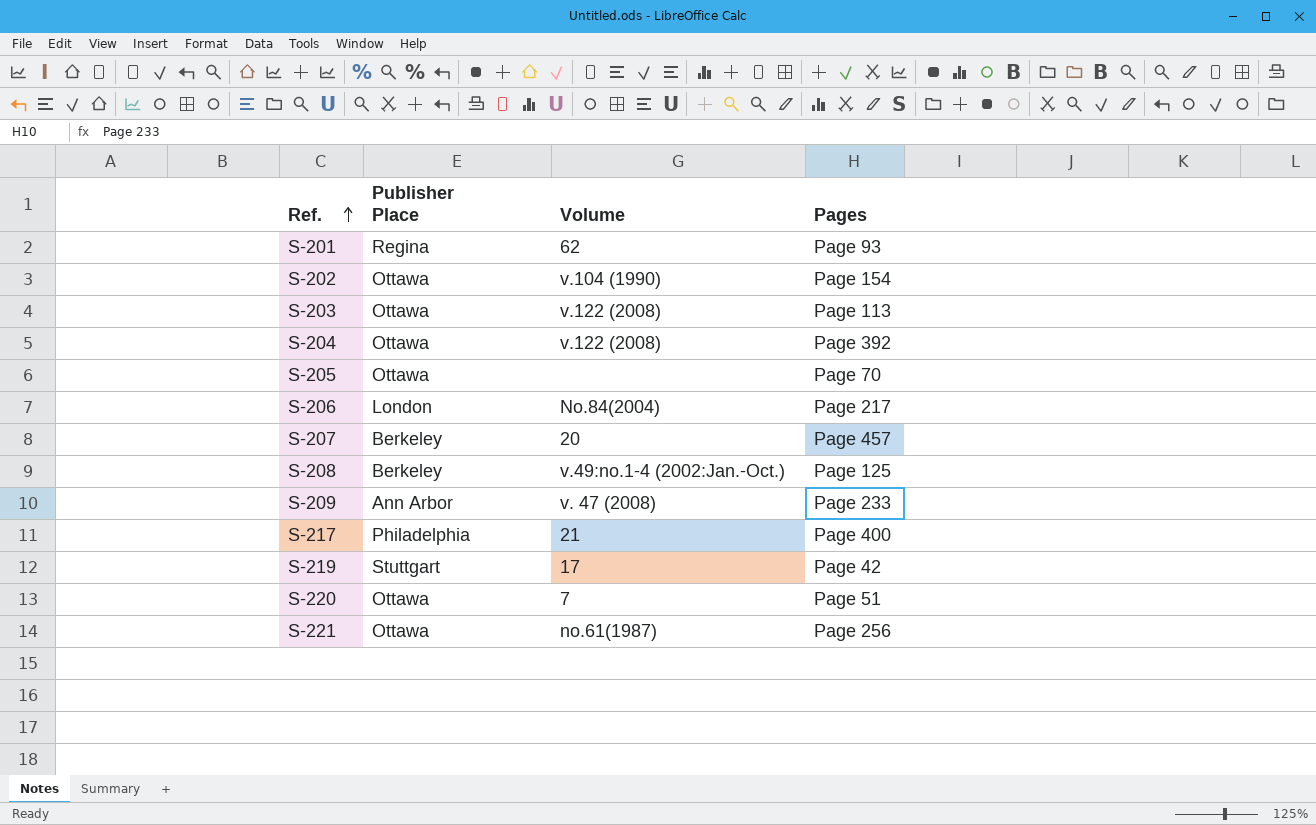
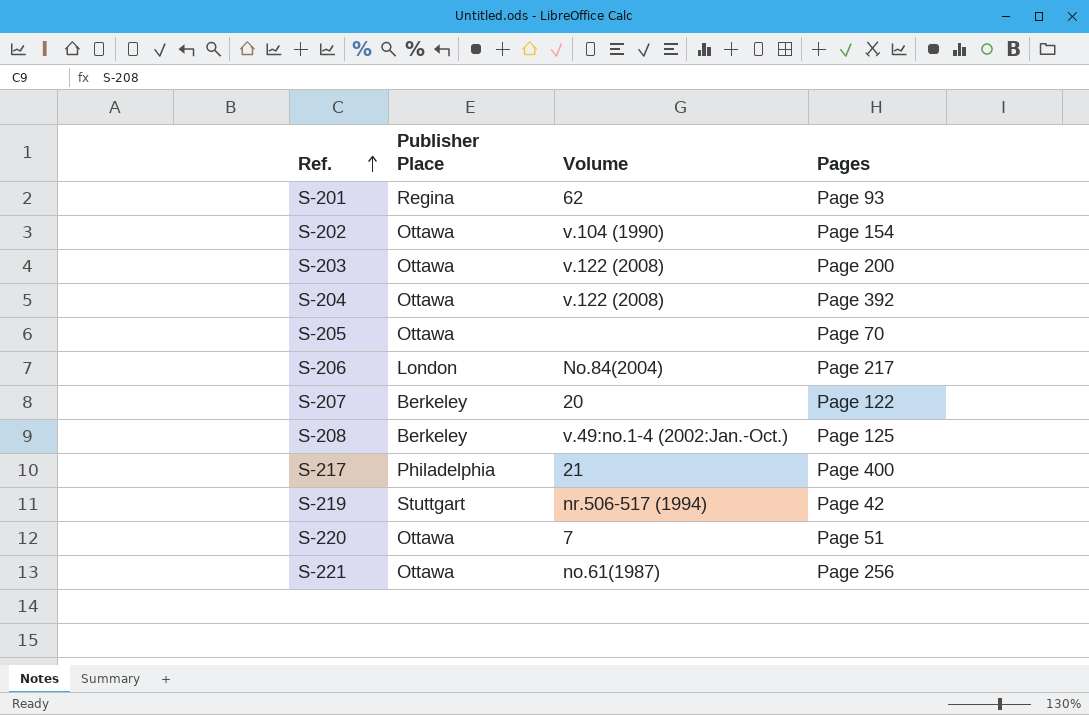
row S-209: Ann Arbor | v. 47 (2008) | Page 233 -> none
S-203 | Pages: Page 113 -> Page 200
S-207 | Pages: Page 457 -> Page 122
S-219 | Volume: 17 -> nr.506-517 (1994)

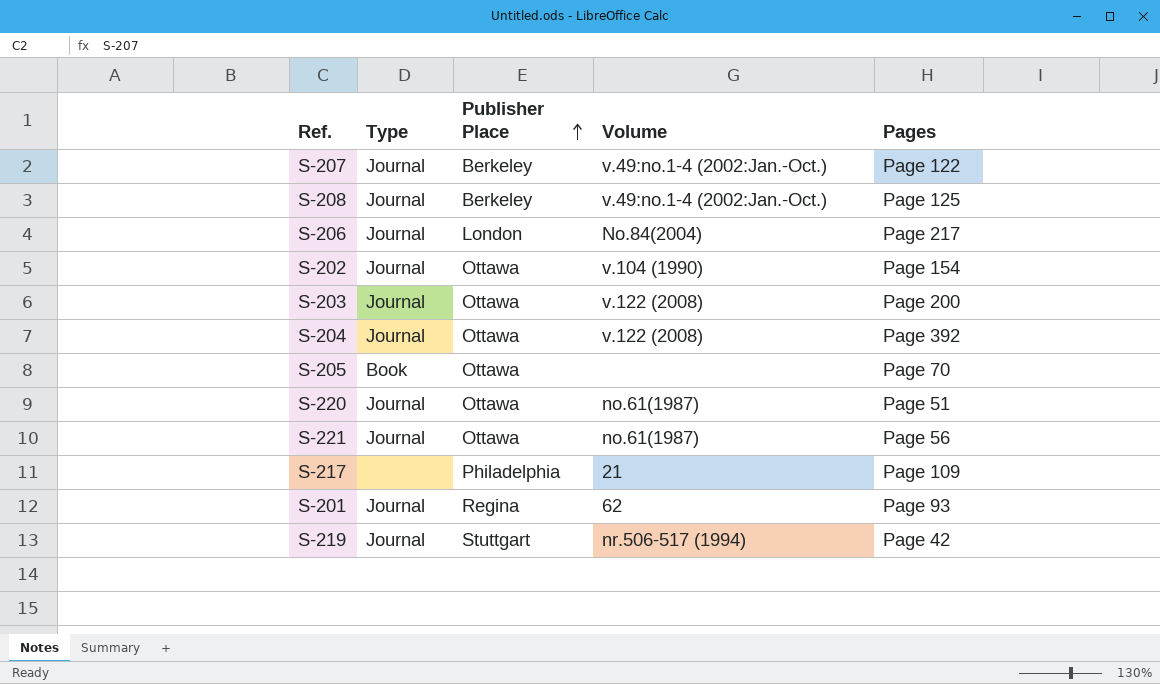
row order: Ref. ascending -> Publisher Place ascending
column Type | position: none -> 2
S-207 | Volume: 20 -> v.49:no.1-4 (2002:Jan.-Oct.)
S-220 | Volume: 7 -> no.61(1987)
S-221 | Pages: Page 256 -> Page 56
S-217 | Pages: Page 400 -> Page 109

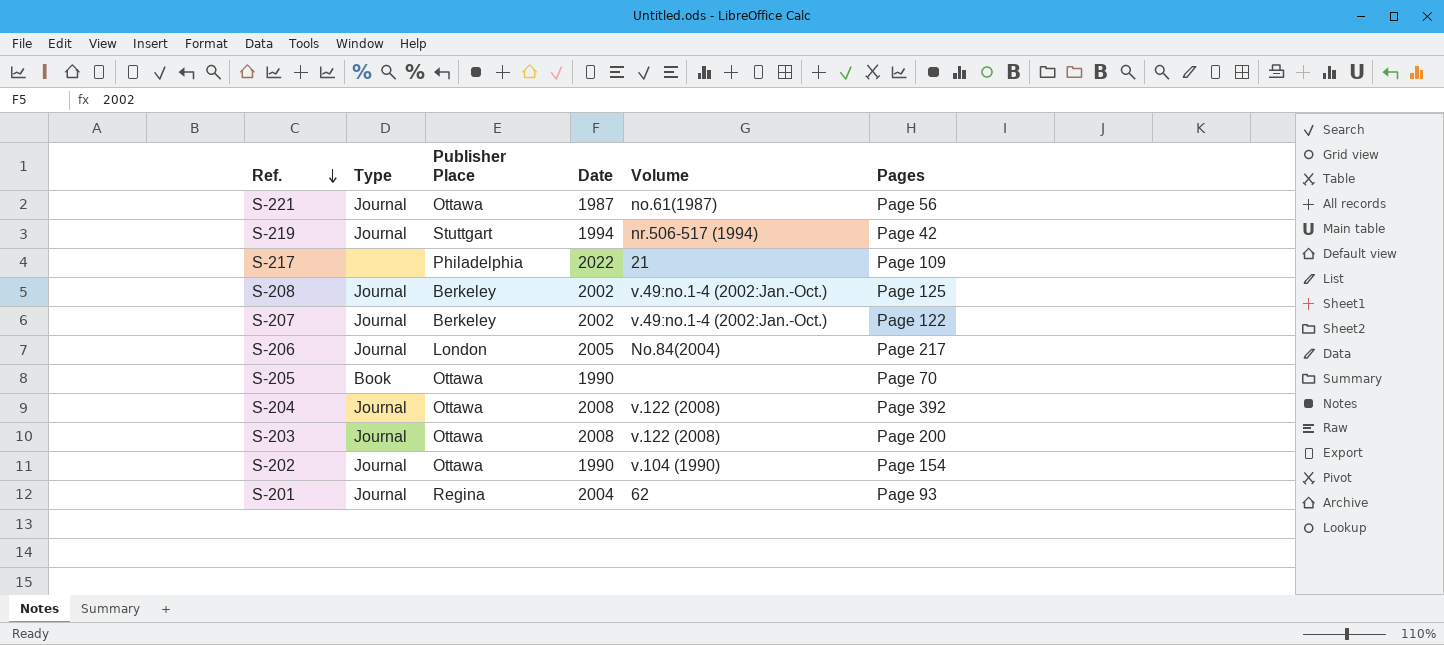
row order: Publisher Place ascending -> Ref. descending
column Date | position: none -> 4
row S-220: Journal | Ottawa | no.61(1987) | Page 51 -> none

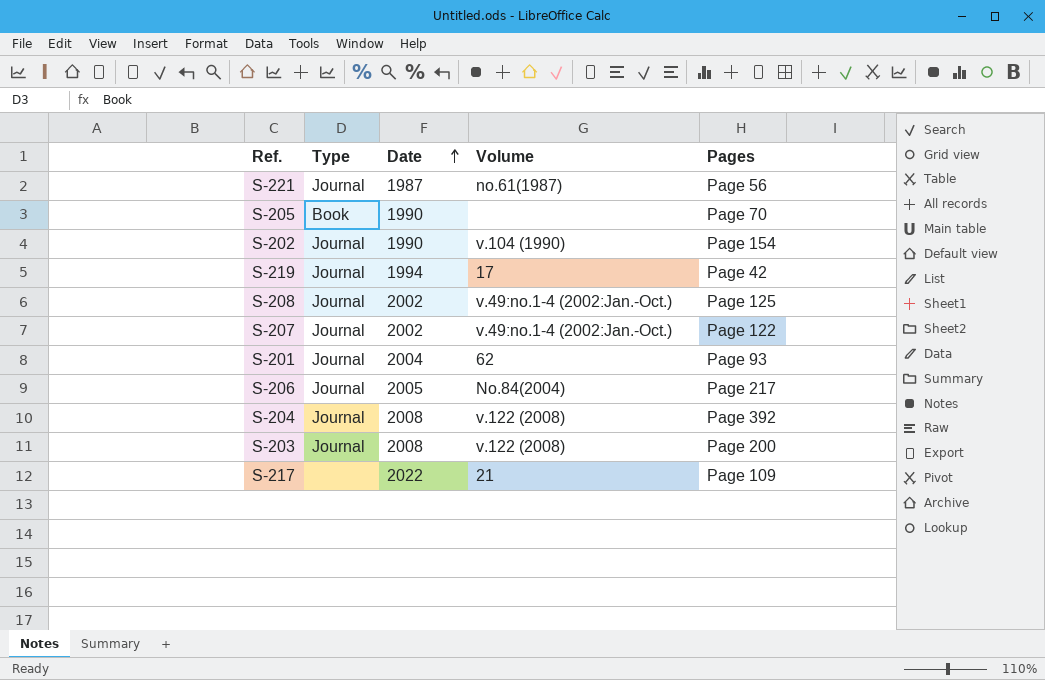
row order: Ref. descending -> Date ascending
column Publisher Place | position: 3 -> none
S-219 | Volume: nr.506-517 (1994) -> 17

